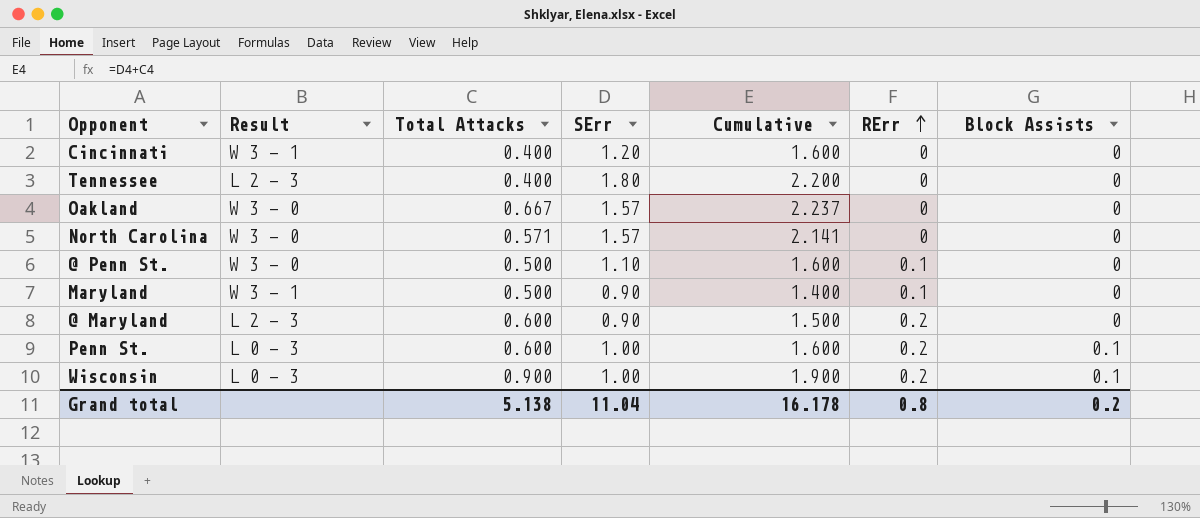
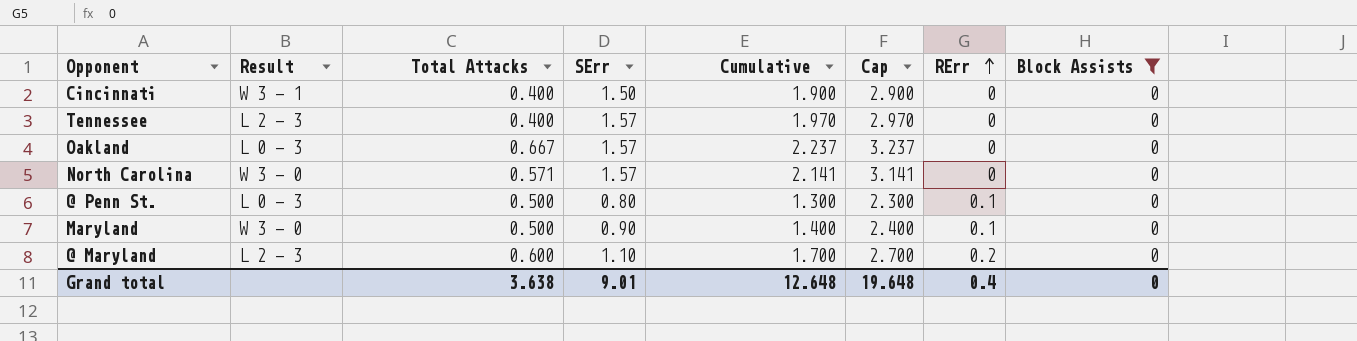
filter: none -> Block Assists = 0
column Cap | formula: none -> [Cumulative] + 1
Cincinnati | SErr: 1.20 -> 1.50
Cincinnati | Cumulative: 1.600 -> 1.900
Tennessee | SErr: 1.80 -> 1.57
Tennessee | Cumulative: 2.200 -> 1.970
Oakland | Result: W 3 - 0 -> L 0 - 3
@ Penn St. | Result: W 3 - 0 -> L 0 - 3
@ Penn St. | SErr: 1.10 -> 0.80
@ Penn St. | Cumulative: 1.600 -> 1.300
Maryland | Result: W 3 - 1 -> W 3 - 0
@ Maryland | SErr: 0.90 -> 1.10
@ Maryland | Cumulative: 1.500 -> 1.700
Grand total | Total Attacks: 5.138 -> 3.638
Grand total | SErr: 11.04 -> 9.01
Grand total | Cumulative: 16.178 -> 12.648
Grand total | RErr: 0.8 -> 0.4
Grand total | Block Assists: 0.2 -> 0

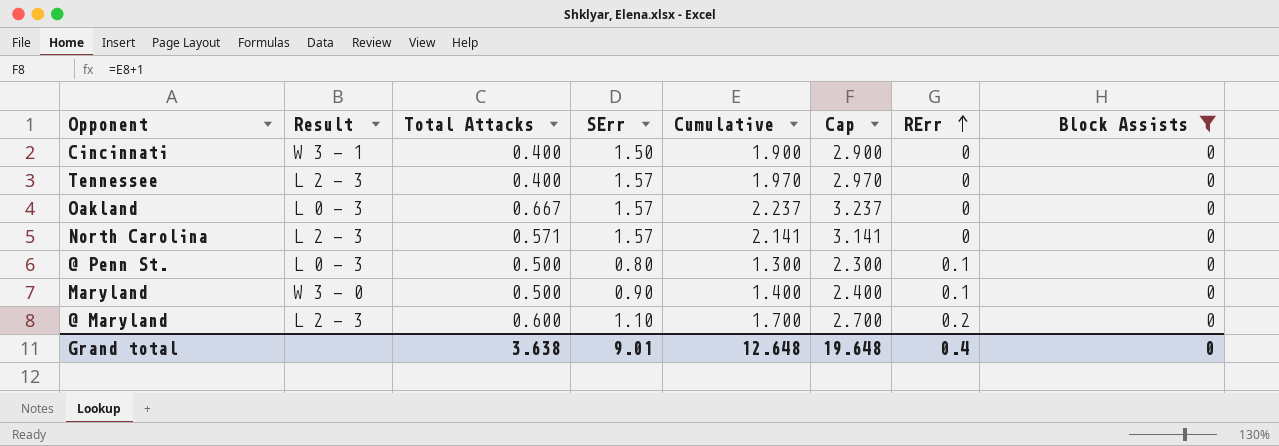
North Carolina | Result: W 3 - 0 -> L 2 - 3

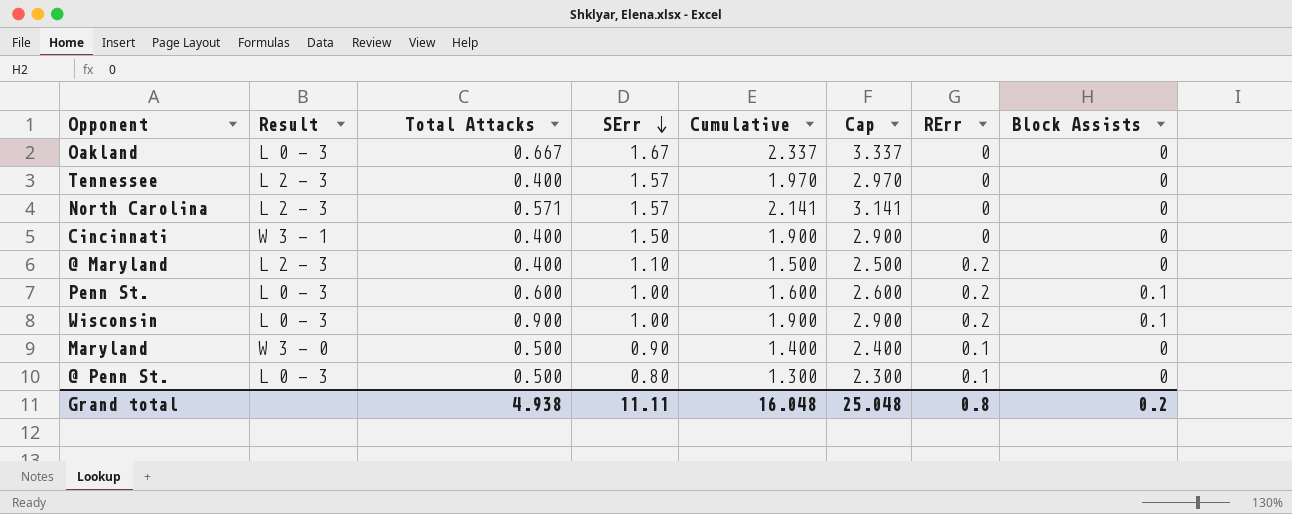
filter: Block Assists = 0 -> none
row order: RErr ascending -> SErr descending
Oakland | SErr: 1.57 -> 1.67
Oakland | Cumulative: 2.237 -> 2.337
Oakland | Cap: 3.237 -> 3.337
@ Maryland | Total Attacks: 0.600 -> 0.400
@ Maryland | Cumulative: 1.700 -> 1.500
@ Maryland | Cap: 2.700 -> 2.500
Grand total | Total Attacks: 3.638 -> 4.938
Grand total | SErr: 9.01 -> 11.11
Grand total | Cumulative: 12.648 -> 16.048
Grand total | Cap: 19.648 -> 25.048
Grand total | RErr: 0.4 -> 0.8
Grand total | Block Assists: 0 -> 0.2

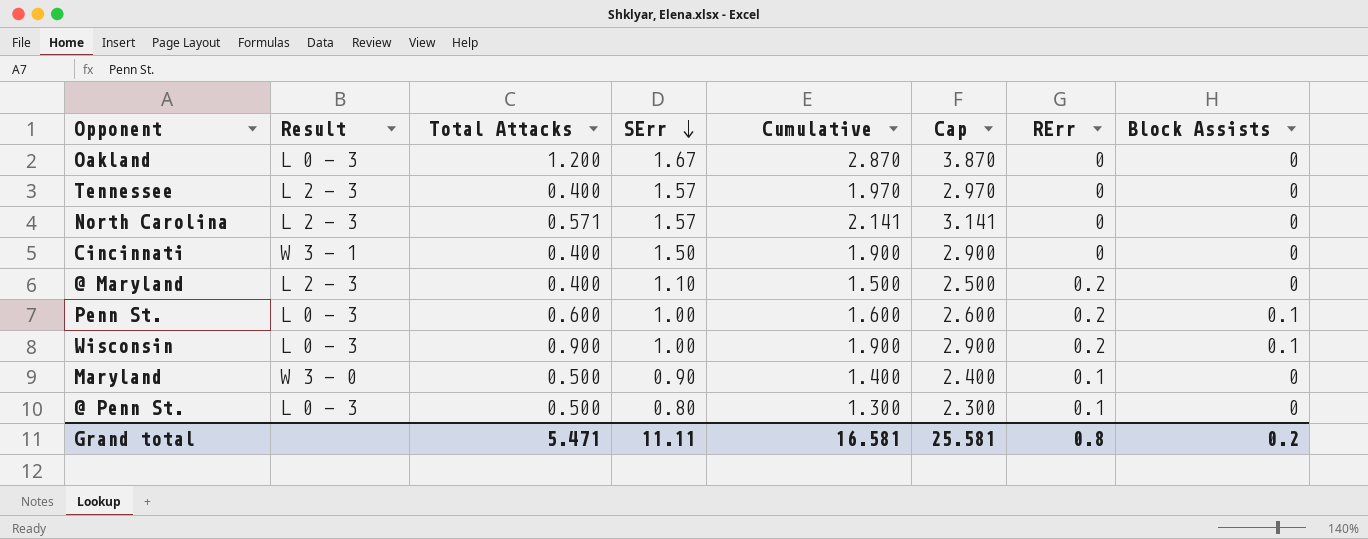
Oakland | Total Attacks: 0.667 -> 1.200
Oakland | Cumulative: 2.337 -> 2.870
Oakland | Cap: 3.337 -> 3.870
Grand total | Total Attacks: 4.938 -> 5.471
Grand total | Cumulative: 16.048 -> 16.581
Grand total | Cap: 25.048 -> 25.581

